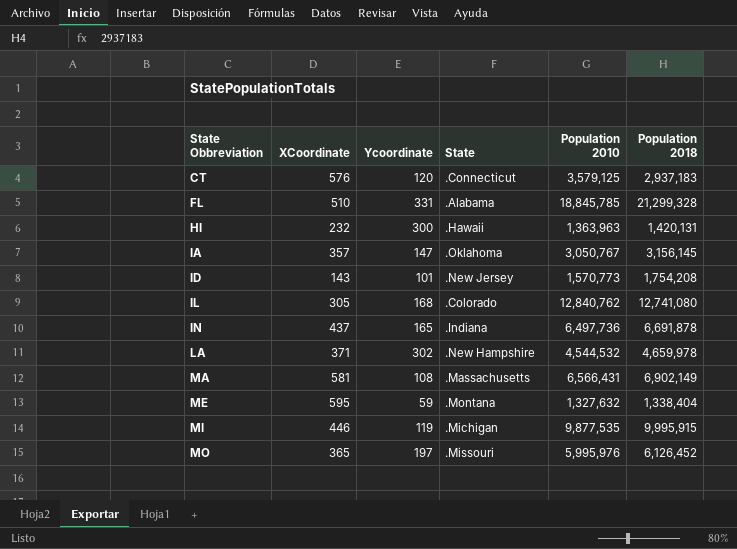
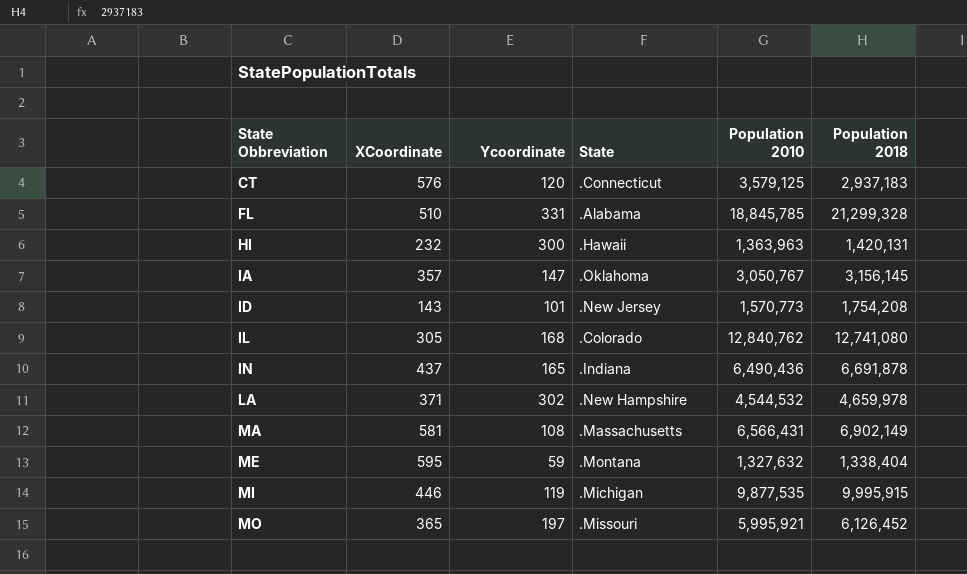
IN | Population 2010: 6,497,736 -> 6,490,436
MO | Population 2010: 5,995,976 -> 5,995,921

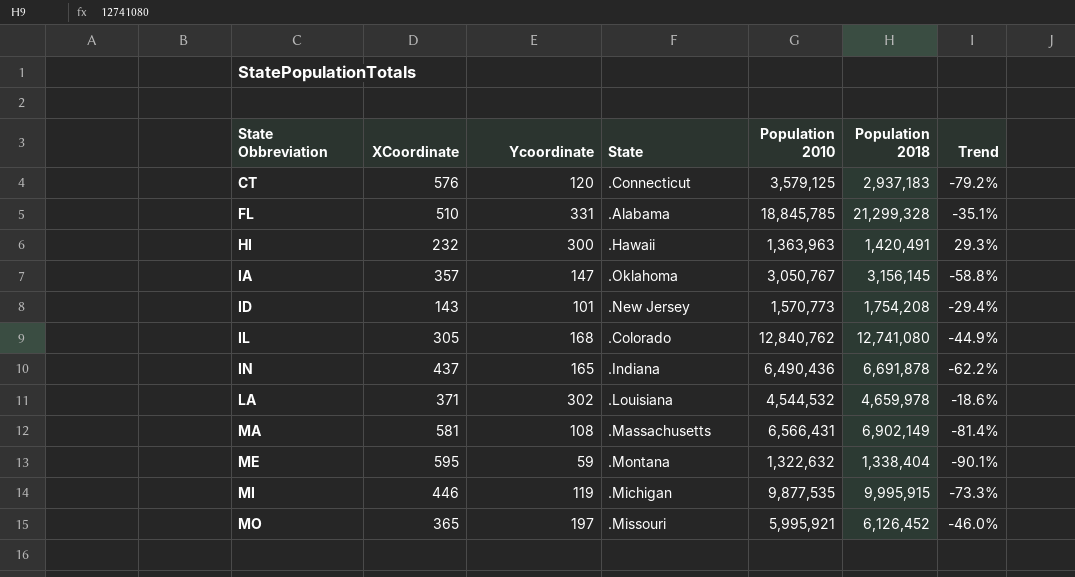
column Trend | formula: none -> ([Ycoordinate] - [XCoordinate]) / [XCoordinate]
HI | Population 2018: 1,420,131 -> 1,420,491
LA | State: .New Hampshire -> .Louisiana
ME | Population 2010: 1,327,632 -> 1,322,632

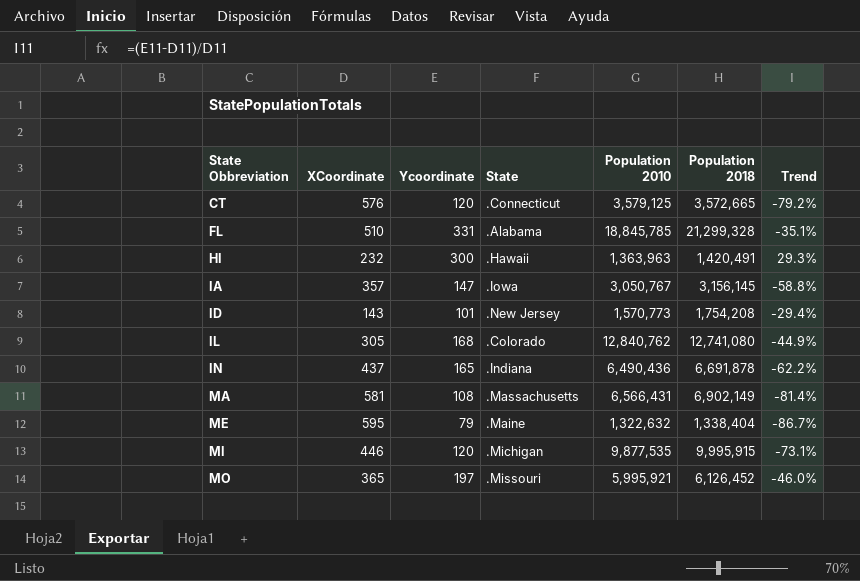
row LA: 371 | 302 | .Louisiana | 4,544,532 | 4,659,978 | -18.6% -> none
CT | Population 2018: 2,937,183 -> 3,572,665
IA | State: .Oklahoma -> .Iowa
ME | Ycoordinate: 59 -> 79
ME | State: .Montana -> .Maine
ME | Trend: -90.1% -> -86.7%
MI | Ycoordinate: 119 -> 120
MI | Trend: -73.3% -> -73.1%

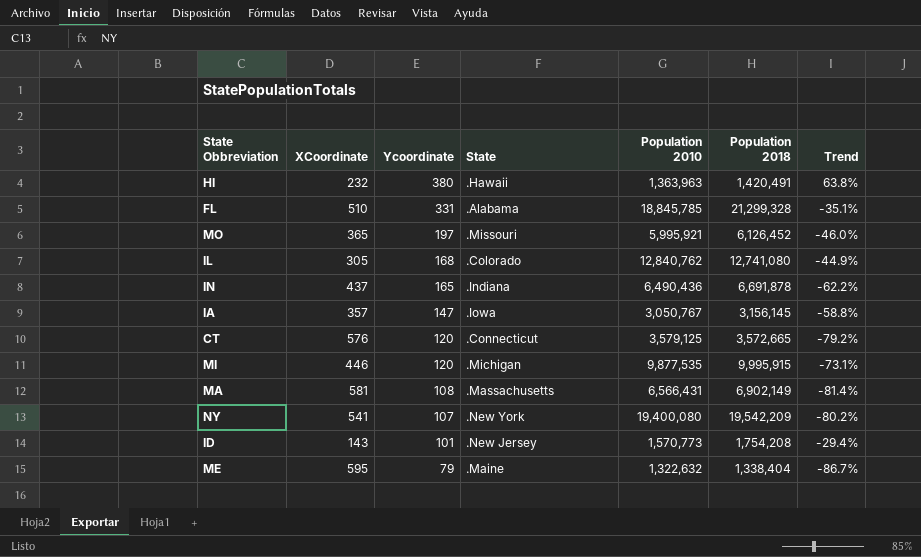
row order: State Obbreviation ascending -> Ycoordinate descending
HI | Ycoordinate: 300 -> 380
HI | Trend: 29.3% -> 63.8%
row NY: none -> 541 | 107 | .New York | 19,400,080 | 19,542,209 | -80.2%

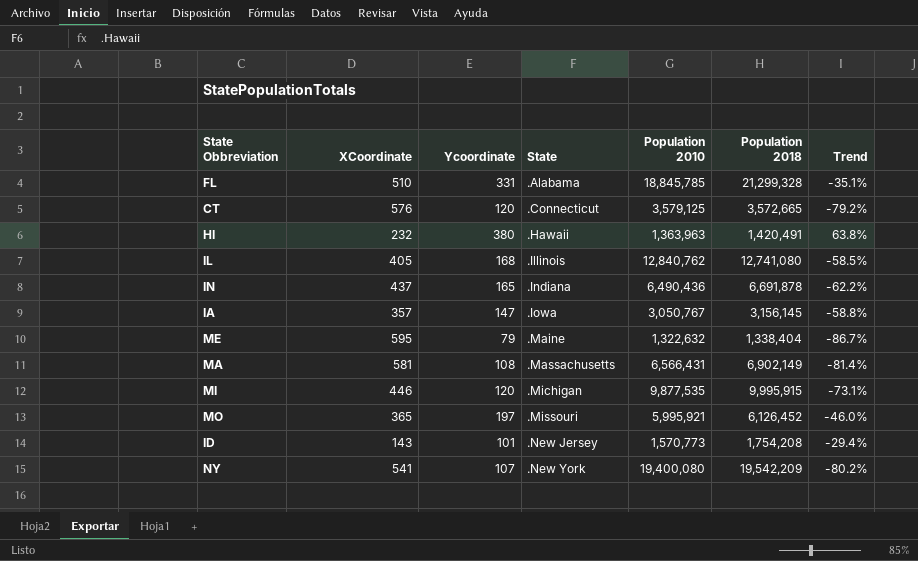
row order: Ycoordinate descending -> State ascending
IL | XCoordinate: 305 -> 405
IL | State: .Colorado -> .Illinois
IL | Trend: -44.9% -> -58.5%

